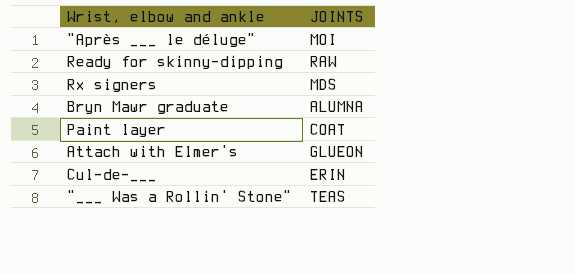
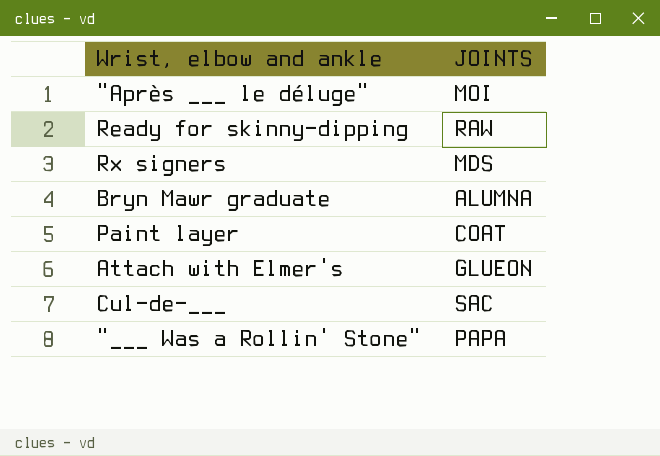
Cul-de-___ | JOINTS: ERIN -> SAC
"___ Was a Rollin' Stone" | JOINTS: TEAS -> PAPA

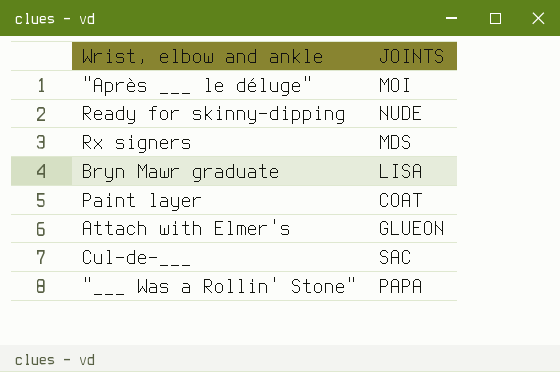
Ready for skinny-dipping | JOINTS: RAW -> NUDE
Bryn Mawr graduate | JOINTS: ALUMNA -> LISA

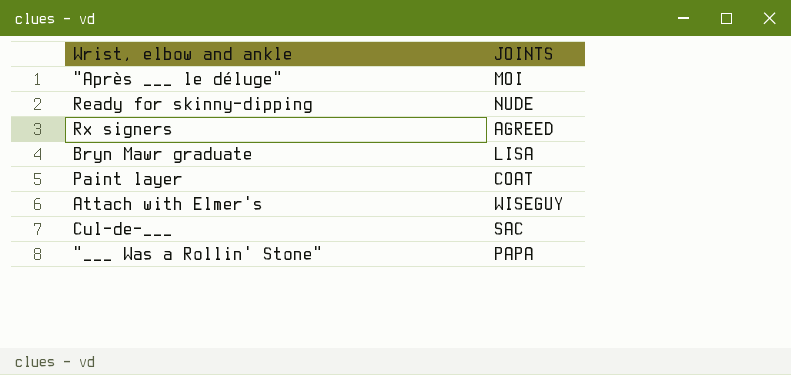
Rx signers | JOINTS: MDS -> AGREED
Attach with Elmer's | JOINTS: GLUEON -> WISEGUY

